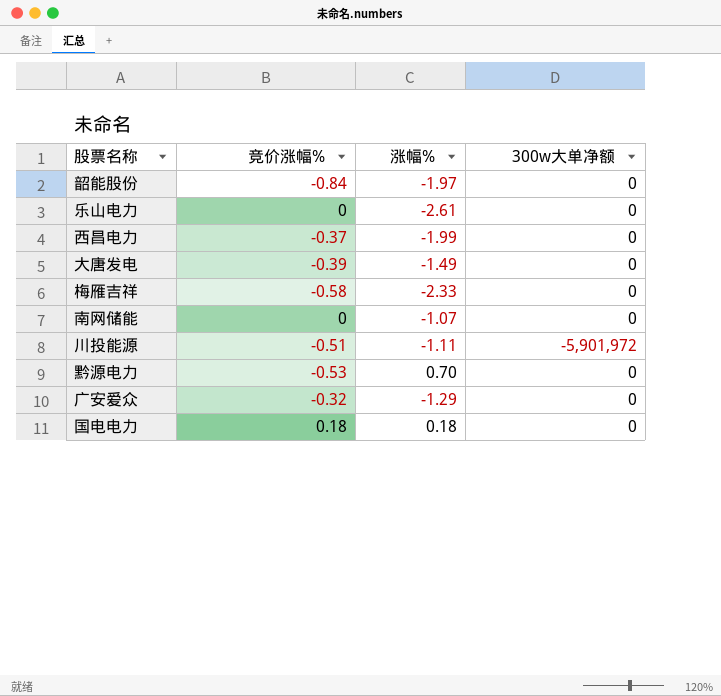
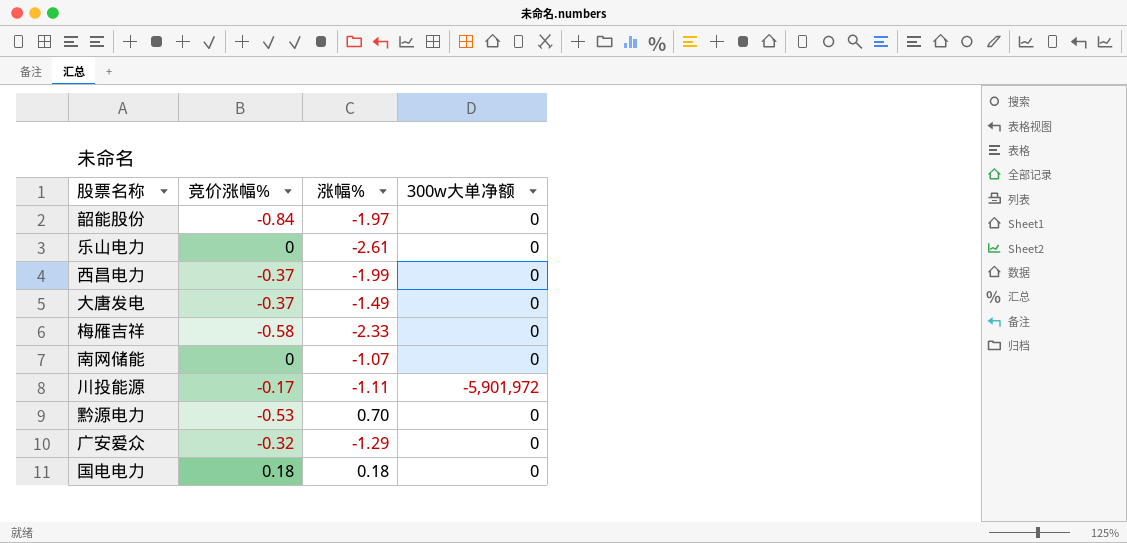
大唐发电 | 竞价涨幅%: -0.39 -> -0.37
川投能源 | 竞价涨幅%: -0.51 -> -0.17

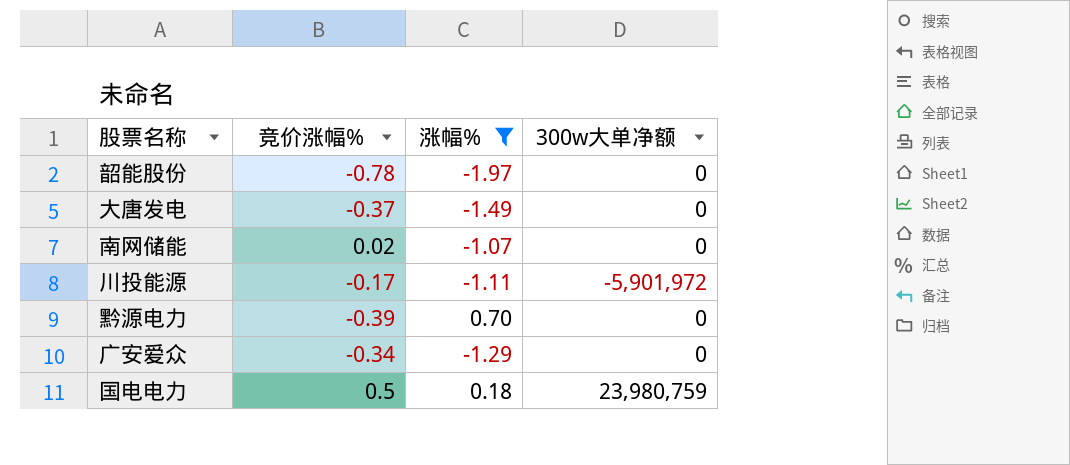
filter: none -> 涨幅% >= -1.97
韶能股份 | 竞价涨幅%: -0.84 -> -0.78
南网储能 | 竞价涨幅%: 0 -> 0.02
黔源电力 | 竞价涨幅%: -0.53 -> -0.39
广安爱众 | 竞价涨幅%: -0.32 -> -0.34
国电电力 | 竞价涨幅%: 0.18 -> 0.5
国电电力 | 300w大单净额: 0 -> 23,980,759

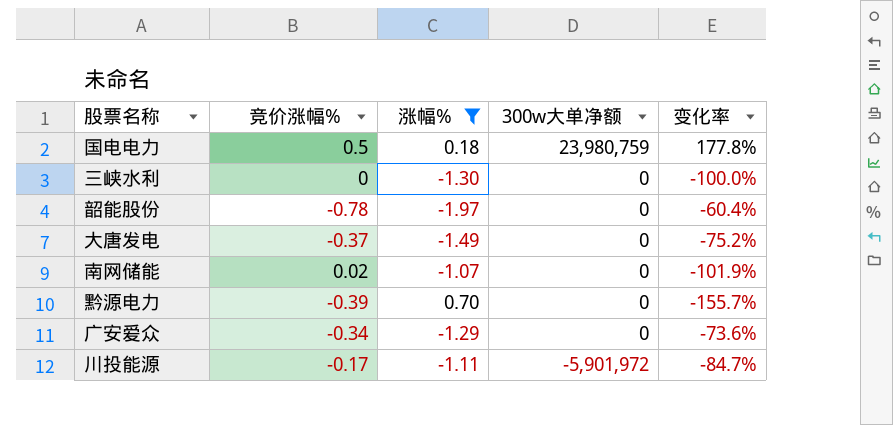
row order: none -> 300w大单净额 descending
column 变化率 | formula: none -> ([竞价涨幅%] - [涨幅%]) / [涨幅%]
row 三峡水利: none -> 0 | -1.30 | 0 | -100.0%

